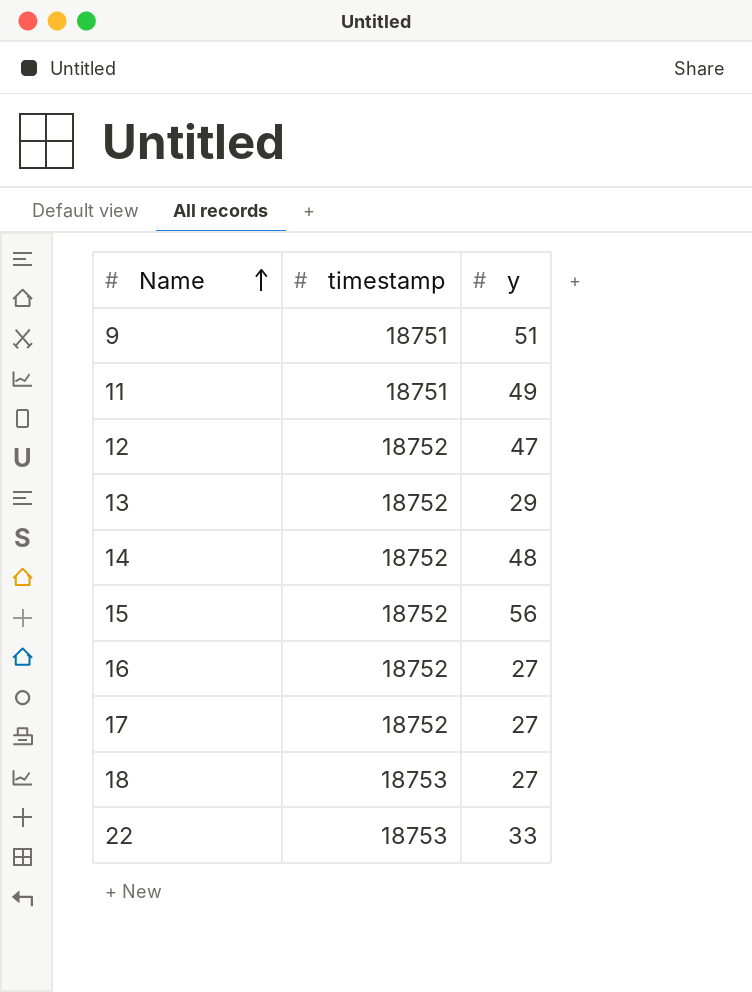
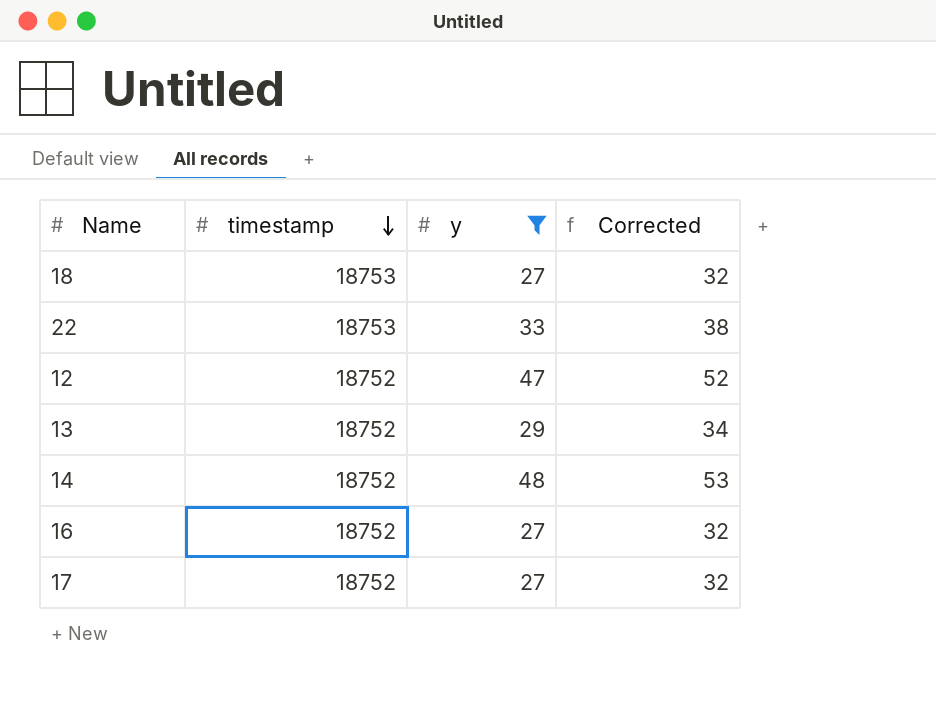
filter: none -> y <= 48
row order: Name ascending -> timestamp descending
column Corrected | formula: none -> [y] + 5

